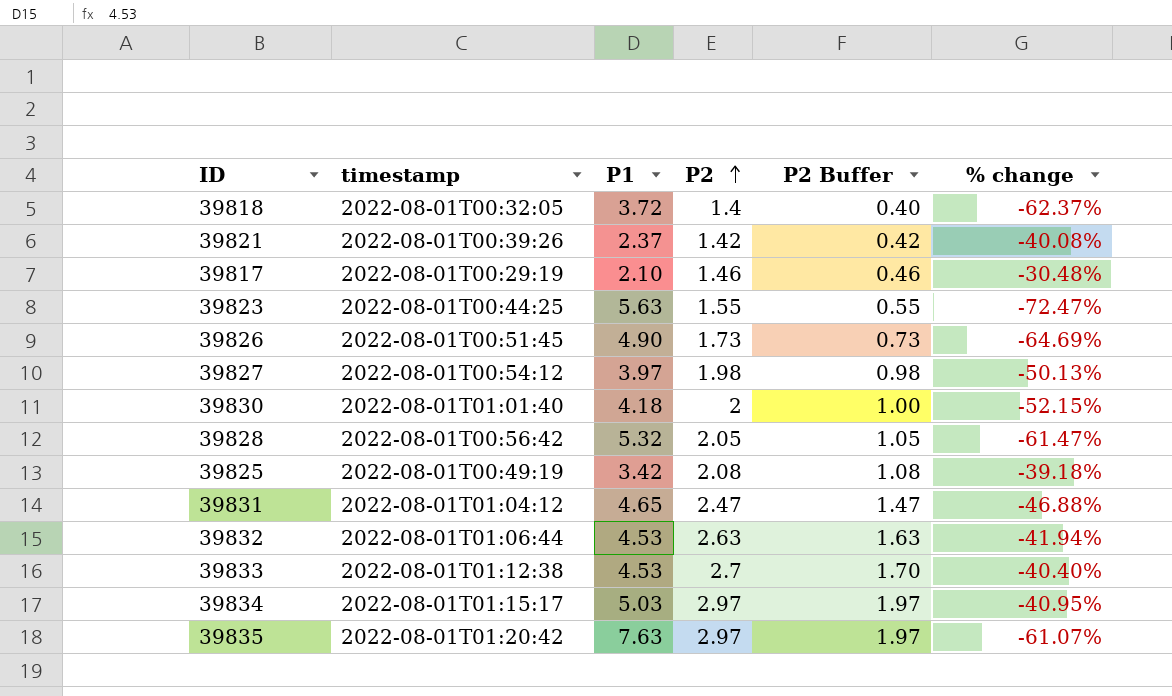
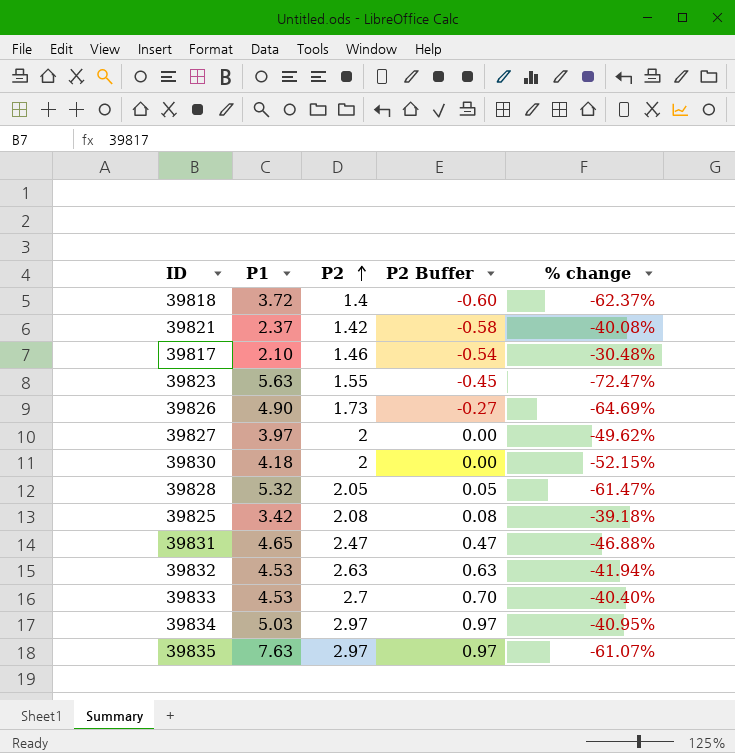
column timestamp | position: 2 -> none
column P2 Buffer | formula: [P2] - 1 -> [P2] - 2
39827 | P2: 1.98 -> 2
39827 | % change: -50.13% -> -49.62%

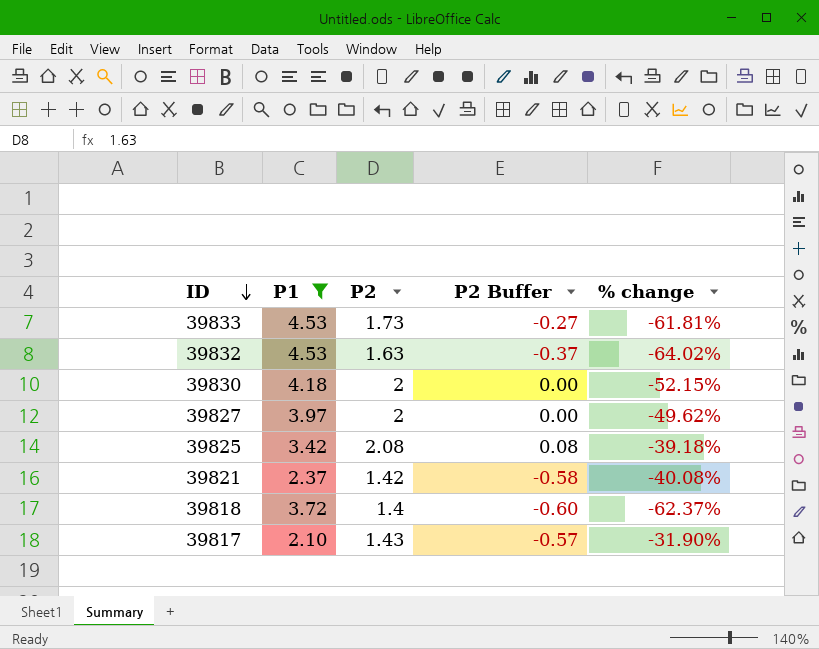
filter: none -> P1 <= 4.53
row order: P2 ascending -> ID descending
39833 | P2: 2.7 -> 1.73
39833 | P2 Buffer: 0.70 -> -0.27
39833 | % change: -40.40% -> -61.81%
39832 | P2: 2.63 -> 1.63
39832 | P2 Buffer: 0.63 -> -0.37
39832 | % change: -41.94% -> -64.02%
39817 | P2: 1.46 -> 1.43
39817 | P2 Buffer: -0.54 -> -0.57
39817 | % change: -30.48% -> -31.90%

